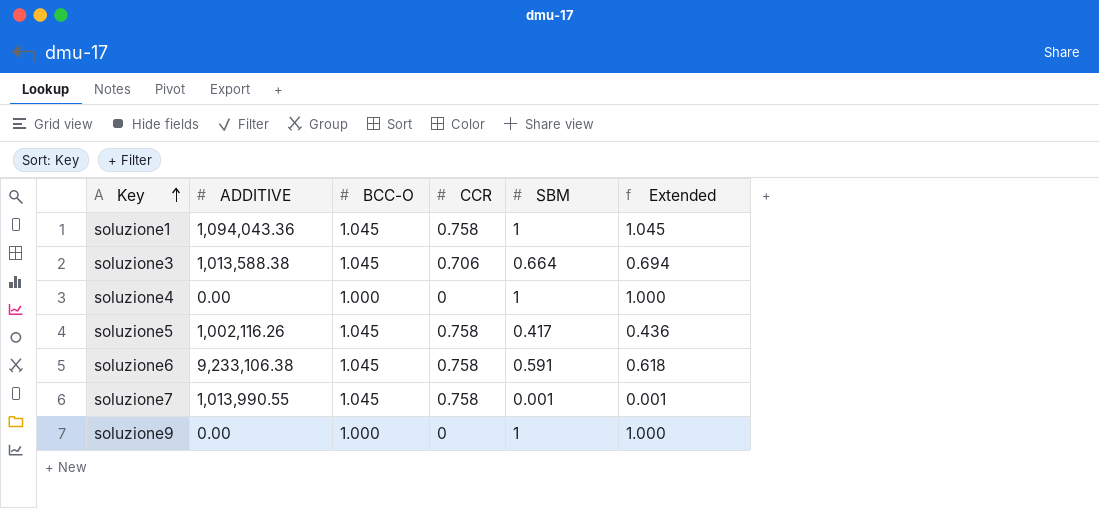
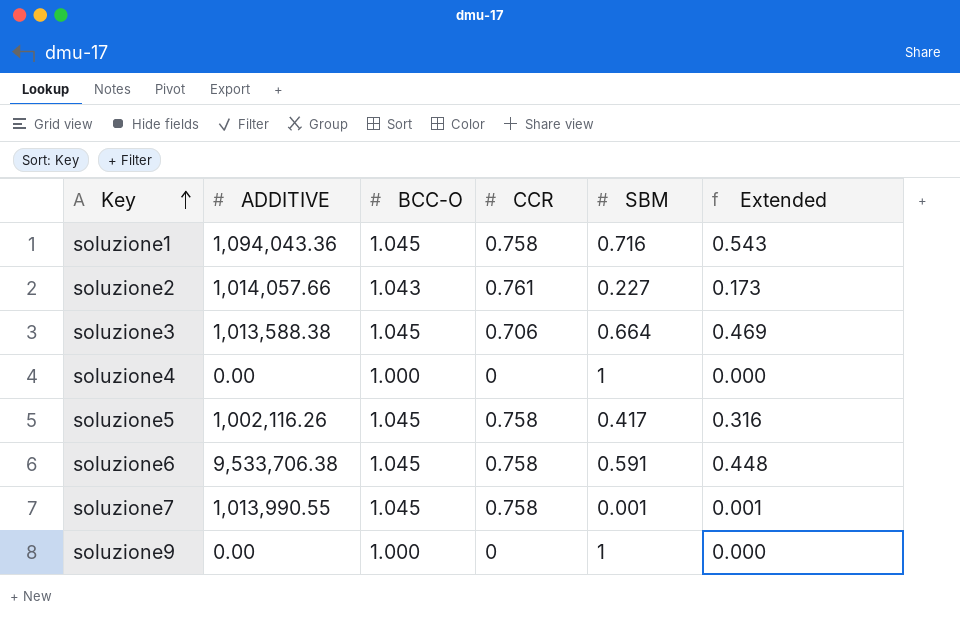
column Extended | formula: [BCC-O] * [SBM] -> [CCR] * [SBM]
soluzione1 | SBM: 1 -> 0.716
row soluzione2: none -> 1,014,057.66 | 1.043 | 0.761 | 0.227 | 0.173
soluzione6 | ADDITIVE: 9,233,106.38 -> 9,533,706.38

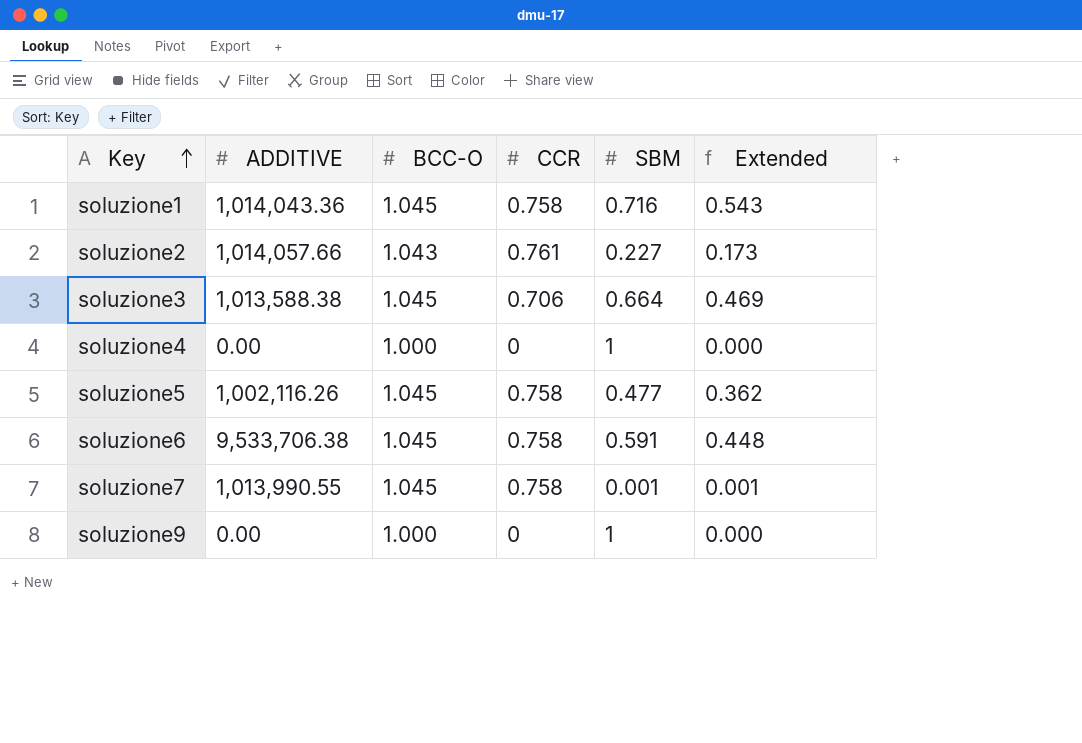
soluzione1 | ADDITIVE: 1,094,043.36 -> 1,014,043.36
soluzione5 | SBM: 0.417 -> 0.477
soluzione5 | Extended: 0.316 -> 0.362

